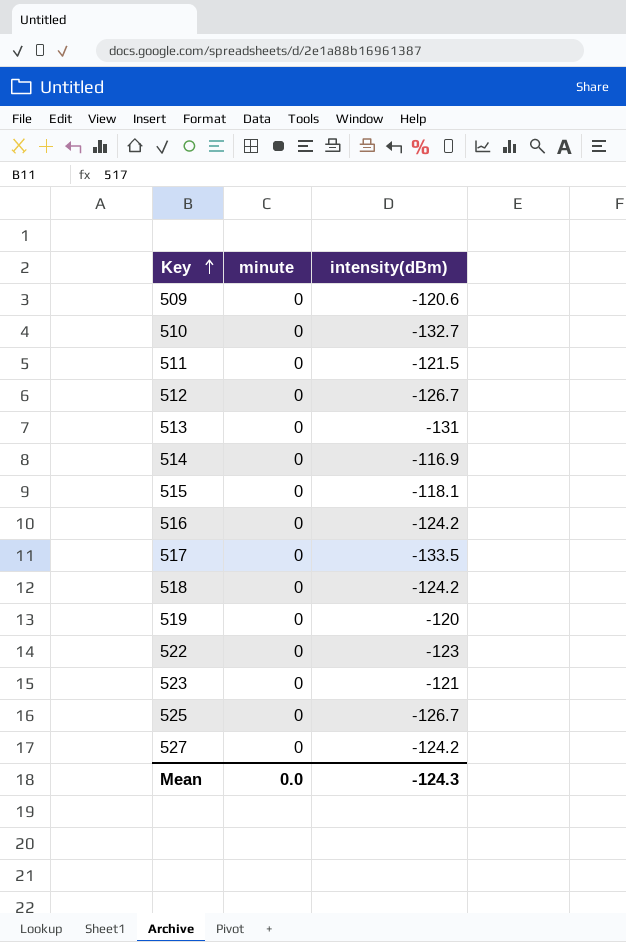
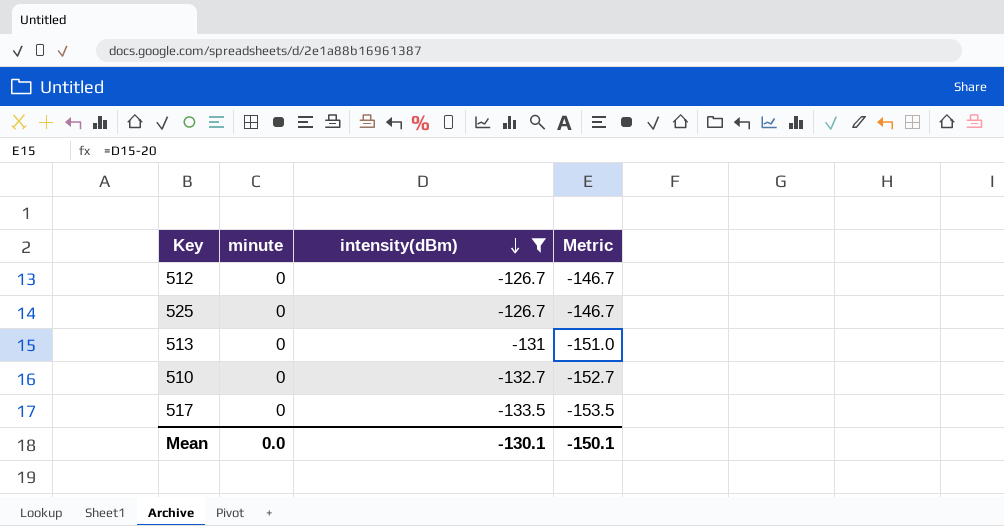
filter: none -> intensity(dBm) <= -126.7
row order: Key ascending -> intensity(dBm) descending
column Metric | formula: none -> [intensity(dBm)] - 20
Mean | intensity(dBm): -124.3 -> -130.1

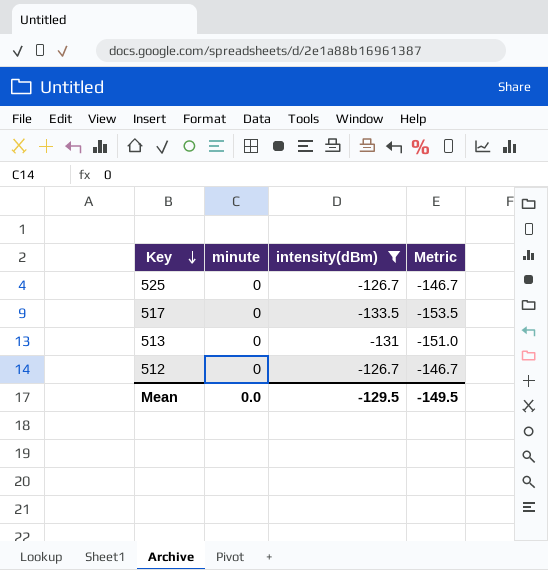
row order: intensity(dBm) descending -> Key descending
row 510: 0 | -132.7 | -152.7 -> none
Mean | intensity(dBm): -130.1 -> -129.5
Mean | Metric: -150.1 -> -149.5

